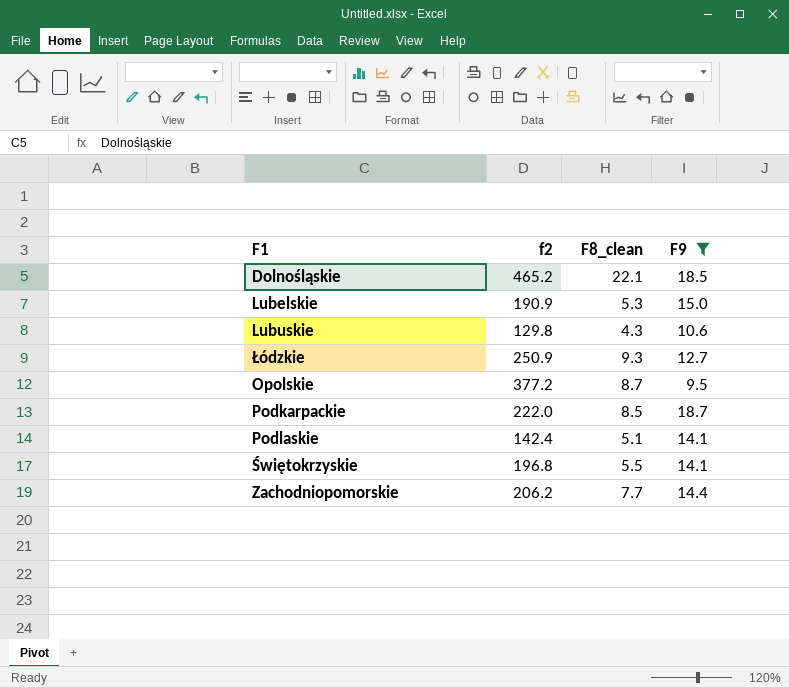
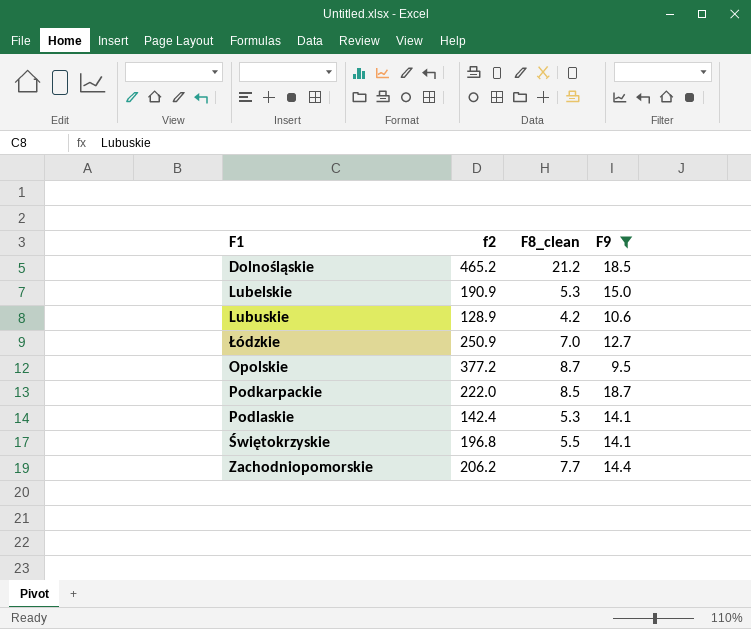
Dolnośląskie | F8_clean: 22.1 -> 21.2
Lubuskie | f2: 129.8 -> 128.9
Lubuskie | F8_clean: 4.3 -> 4.2
Łódzkie | F8_clean: 9.3 -> 7.0
Podlaskie | F8_clean: 5.1 -> 5.3

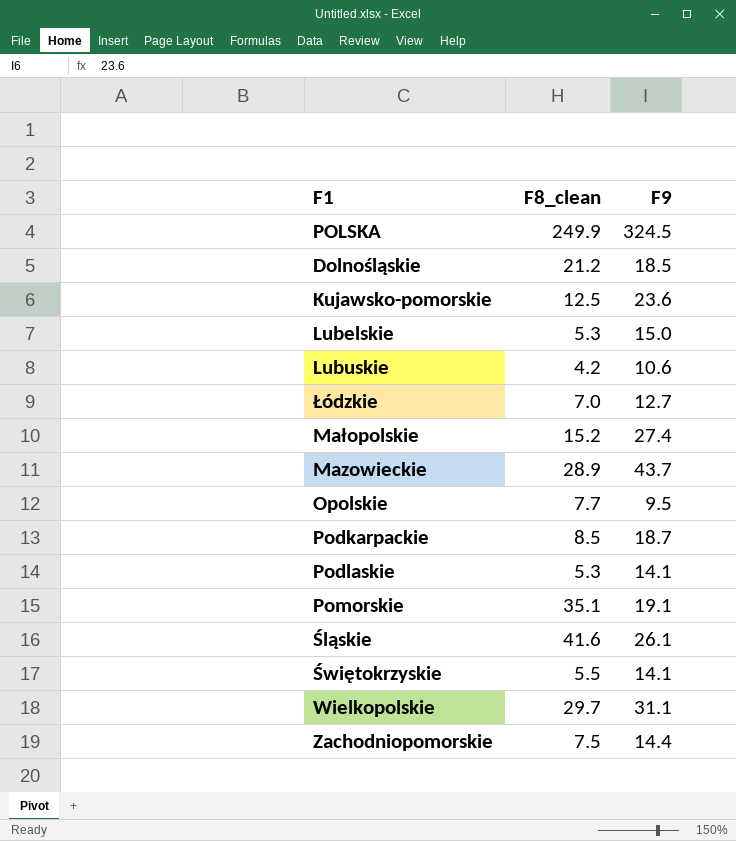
filter: F9 <= 18.7 -> none
column f2 | position: 2 -> none
Opolskie | F8_clean: 8.7 -> 7.7
Zachodniopomorskie | F8_clean: 7.7 -> 7.5

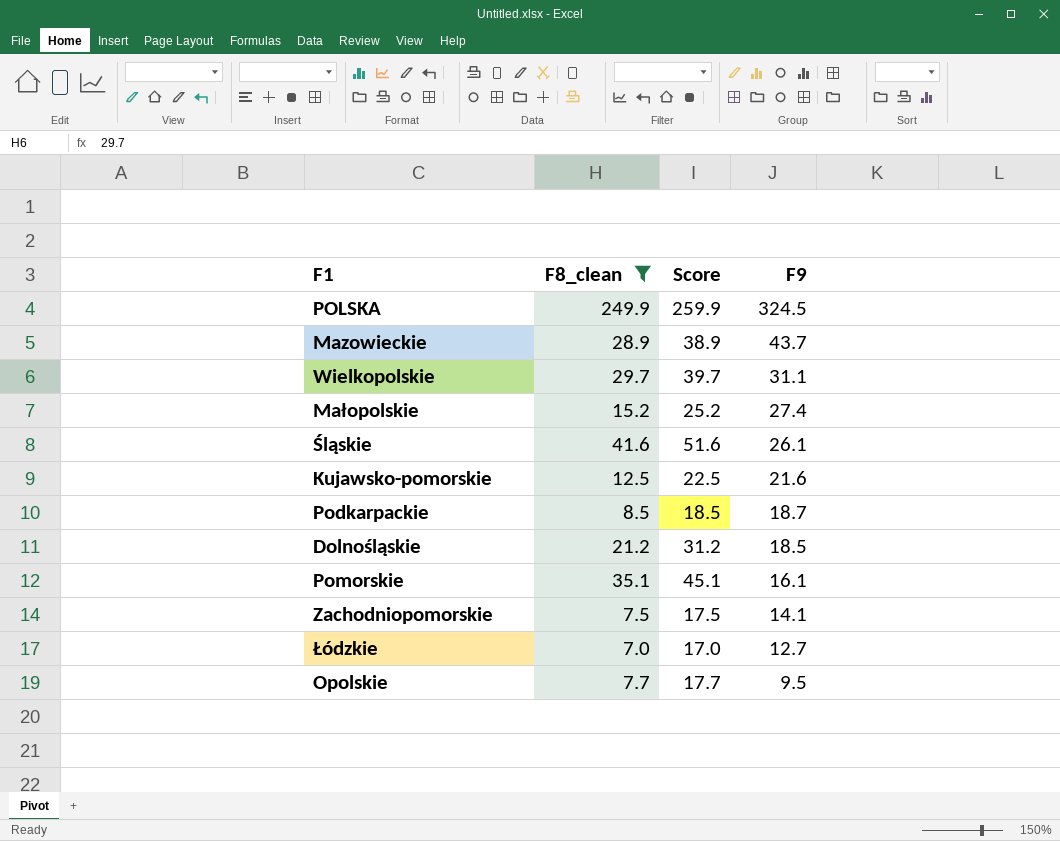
filter: none -> F8_clean >= 7.0
row order: none -> F9 descending
column Score | formula: none -> [F8_clean] + 10
Kujawsko-pomorskie | F9: 23.6 -> 21.6
Pomorskie | F9: 19.1 -> 16.1
Zachodniopomorskie | F9: 14.4 -> 14.1

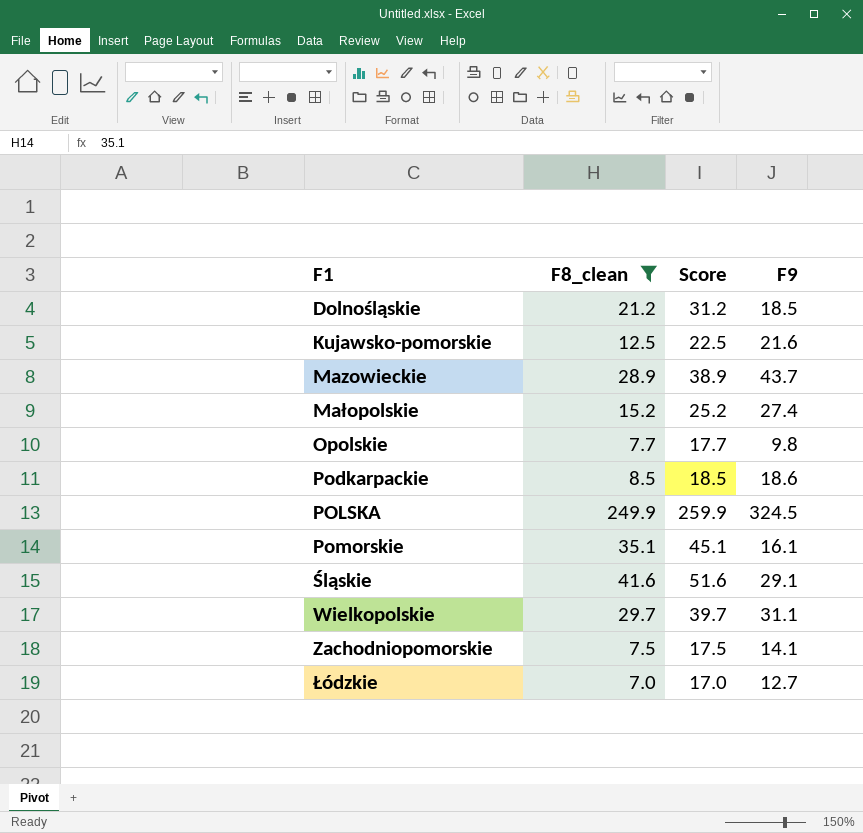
row order: F9 descending -> F1 ascending
Opolskie | F9: 9.5 -> 9.8
Podkarpackie | F9: 18.7 -> 18.6
Śląskie | F9: 26.1 -> 29.1

